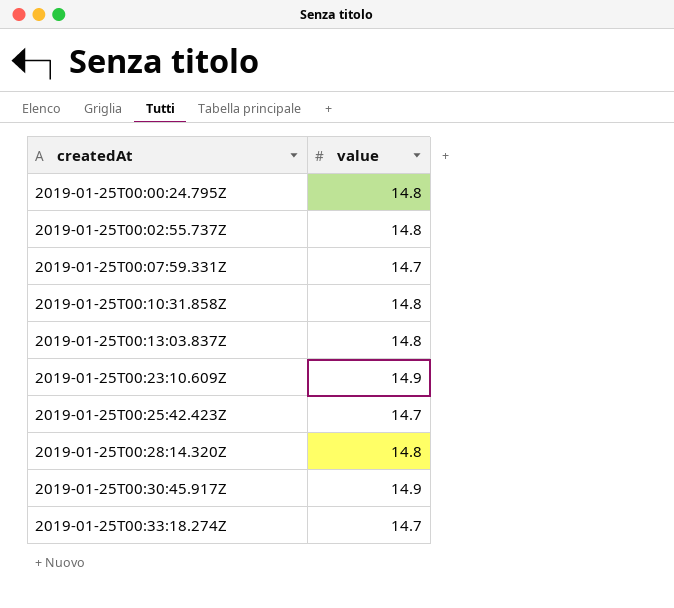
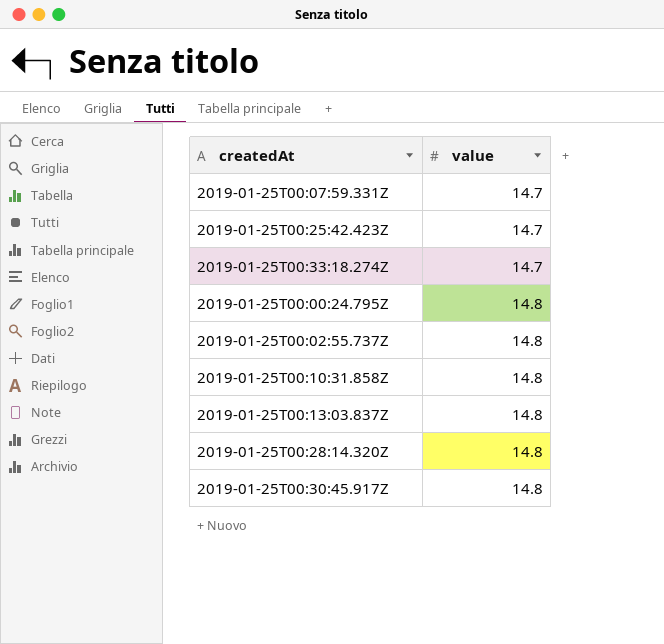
row order: createdAt ascending -> value ascending
row 2019-01-25T00:23:10.609Z: 14.9 -> none
2019-01-25T00:30:45.917Z | value: 14.9 -> 14.8

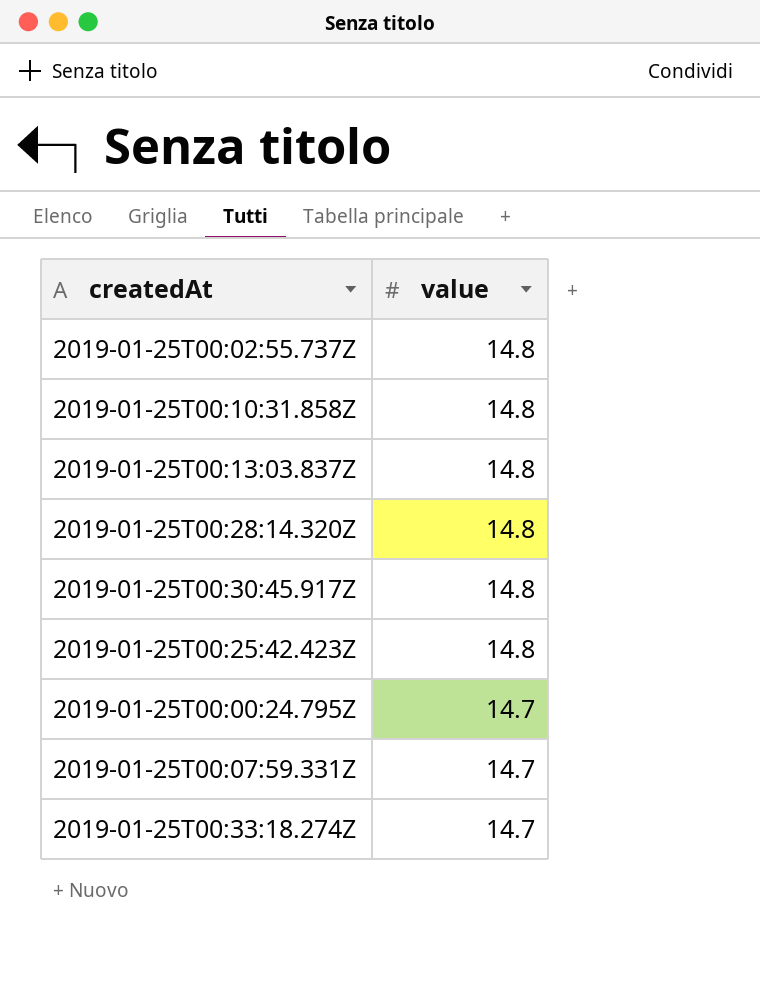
row order: value ascending -> value descending
2019-01-25T00:25:42.423Z | value: 14.7 -> 14.8
2019-01-25T00:00:24.795Z | value: 14.8 -> 14.7

